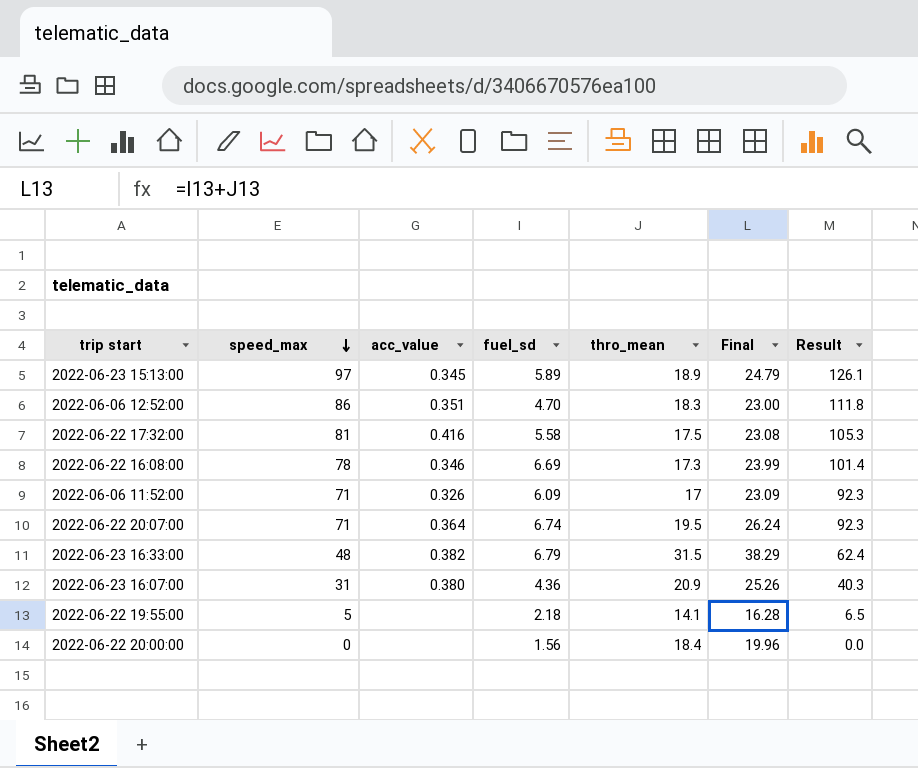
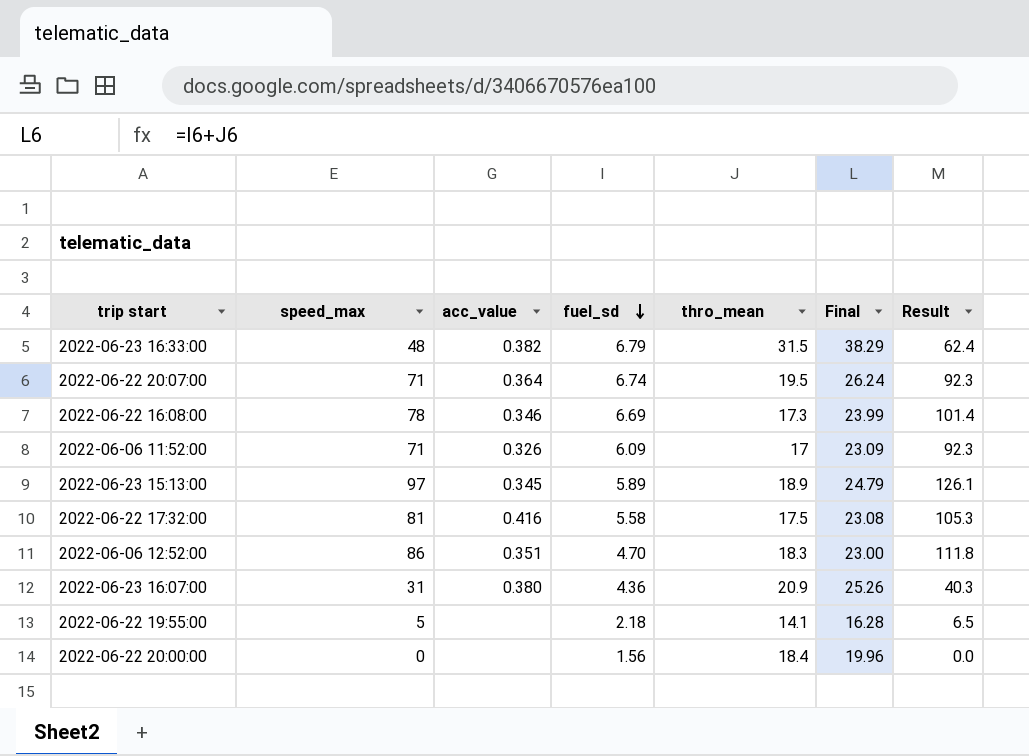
row order: speed_max descending -> fuel_sd descending

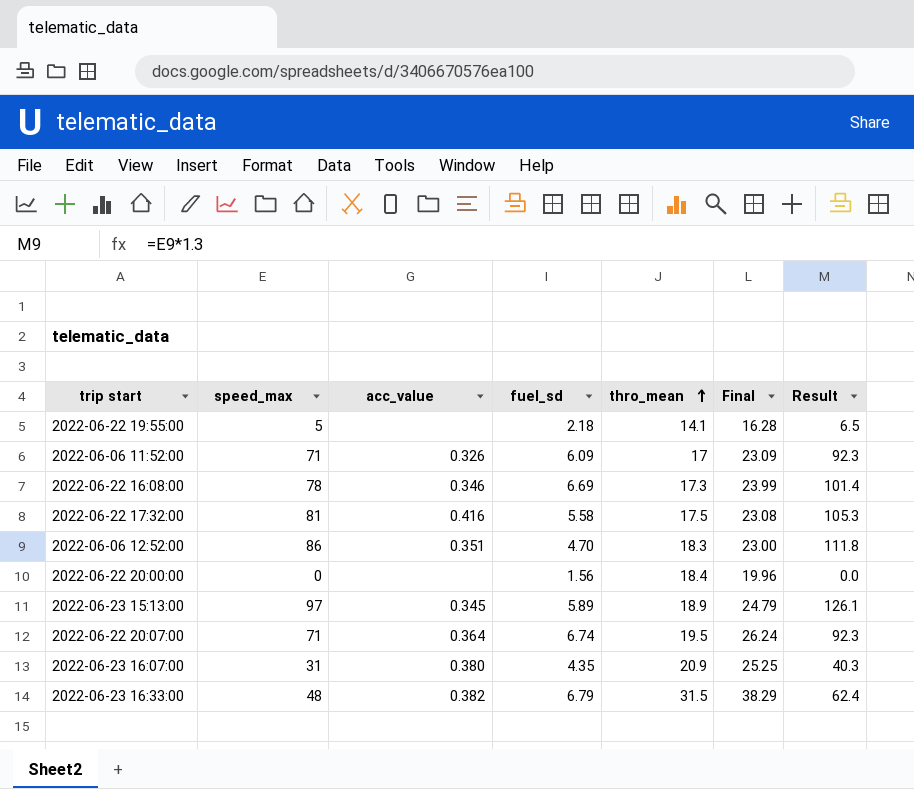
row order: fuel_sd descending -> thro_mean ascending
2022-06-23 16:07:00 | fuel_sd: 4.36 -> 4.35
2022-06-23 16:07:00 | Final: 25.26 -> 25.25

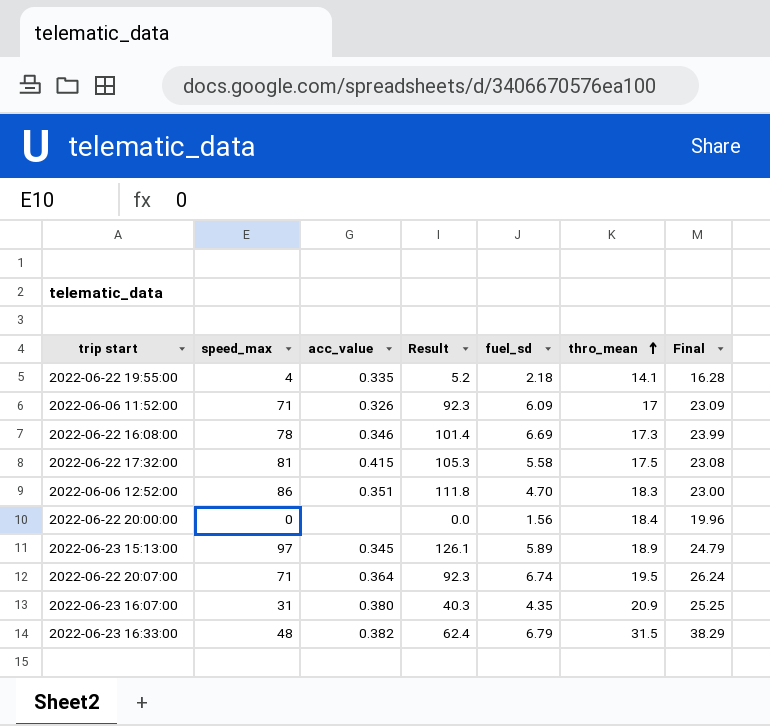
column Result | position: 7 -> 4
2022-06-22 19:55:00 | speed_max: 5 -> 4
2022-06-22 19:55:00 | acc_value: none -> 0.335
2022-06-22 19:55:00 | Result: 6.5 -> 5.2
2022-06-22 17:32:00 | acc_value: 0.416 -> 0.415

